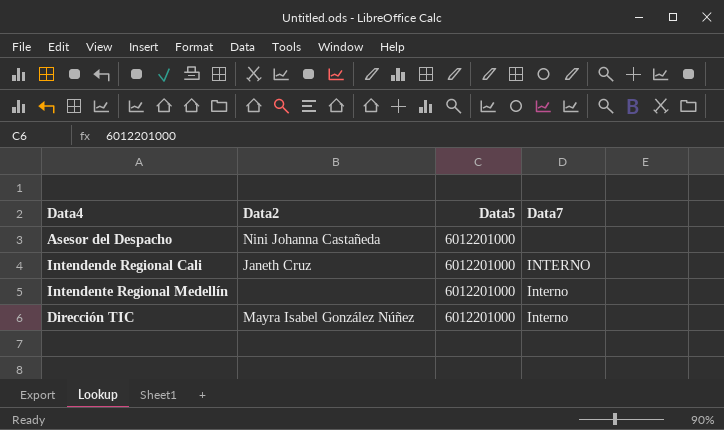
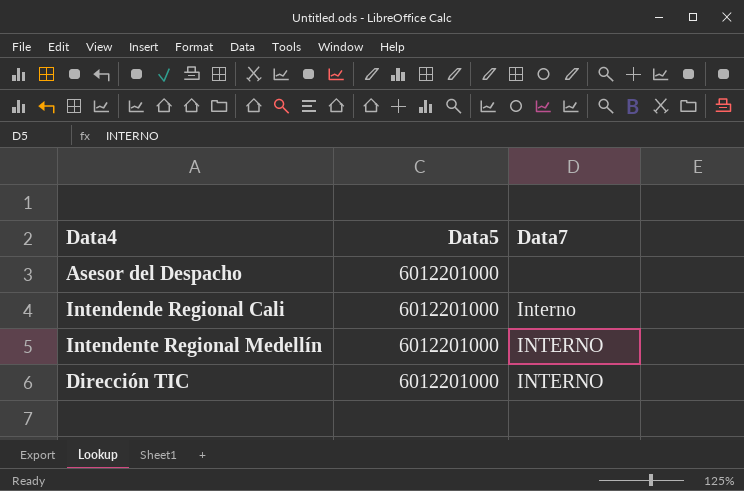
column Data2 | position: 2 -> none
Intendende Regional Cali | Data7: INTERNO -> Interno
Intendente Regional Medellín | Data7: Interno -> INTERNO
Dirección TIC | Data7: Interno -> INTERNO

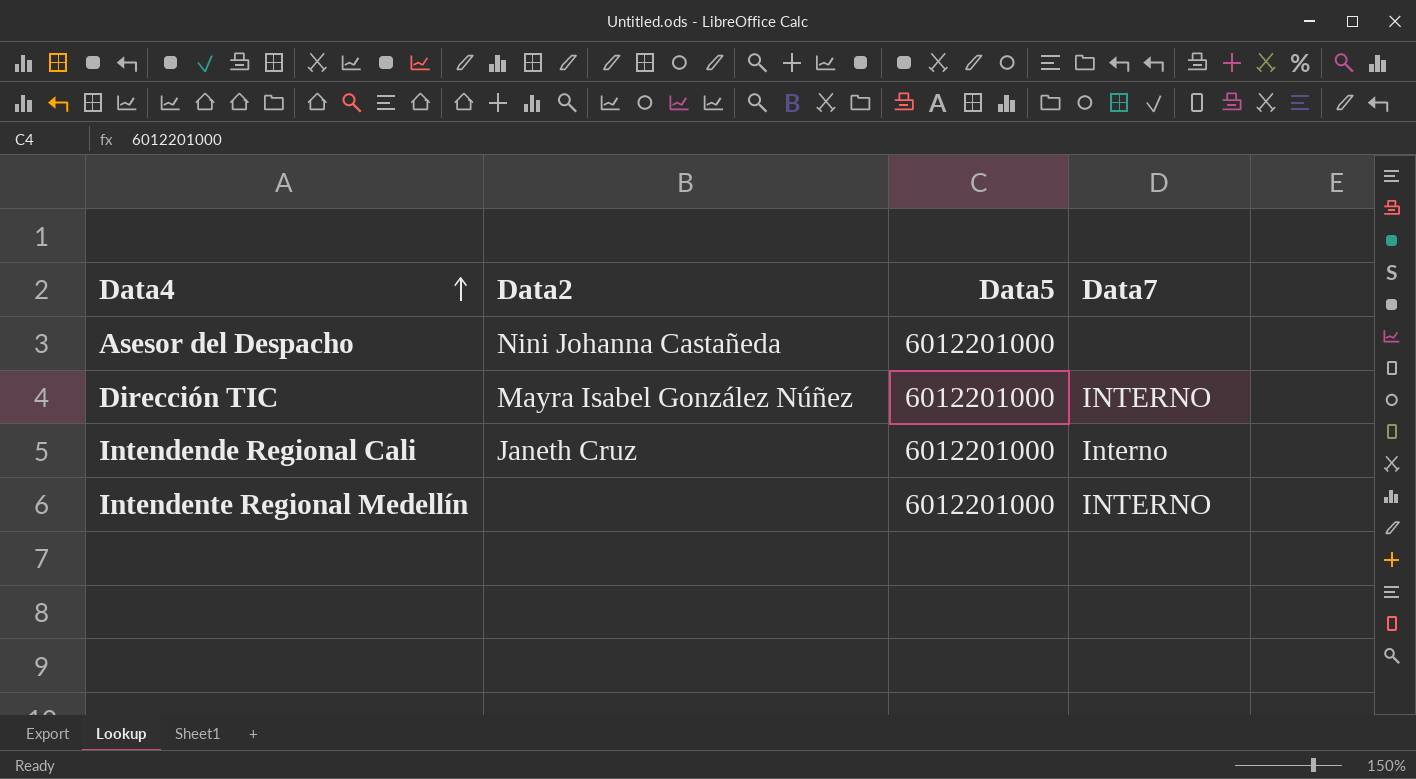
row order: none -> Data4 ascending
column Data2 | position: none -> 2

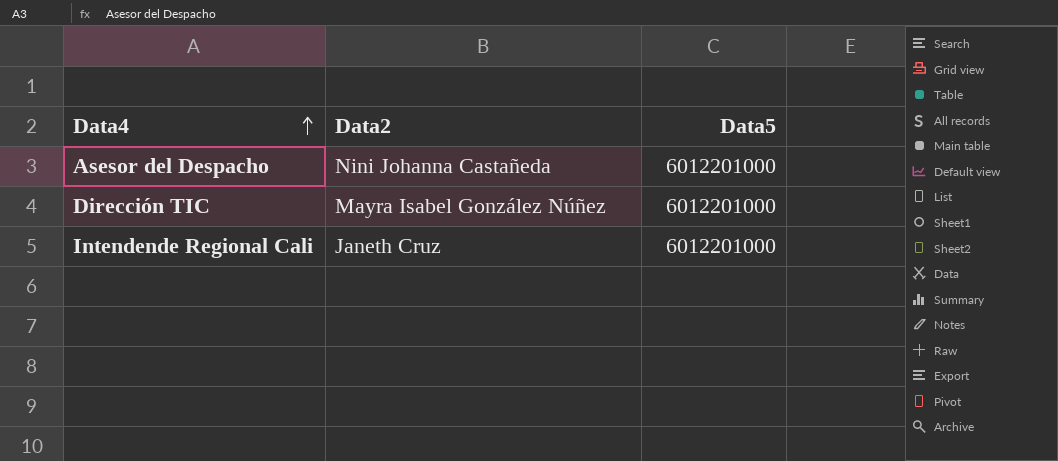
column Data7 | position: 4 -> none
row Intendente Regional Medellín: none | 6012201000 | INTERNO -> none

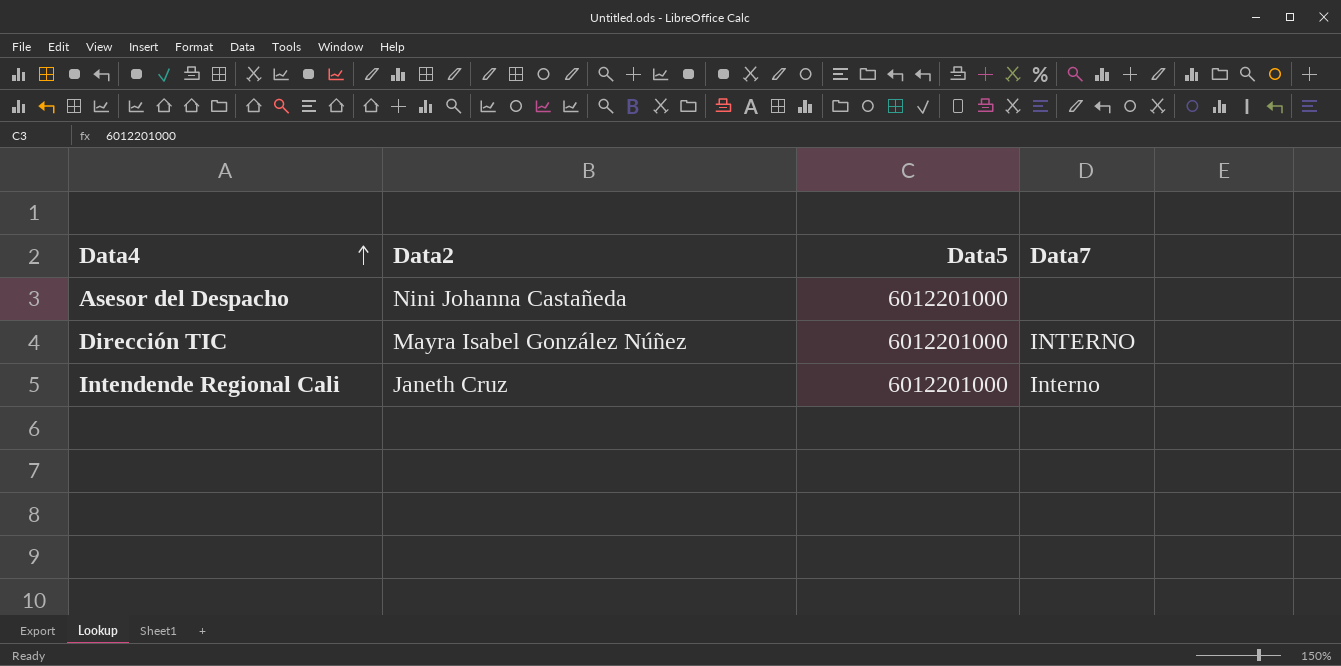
column Data7 | position: none -> 4

